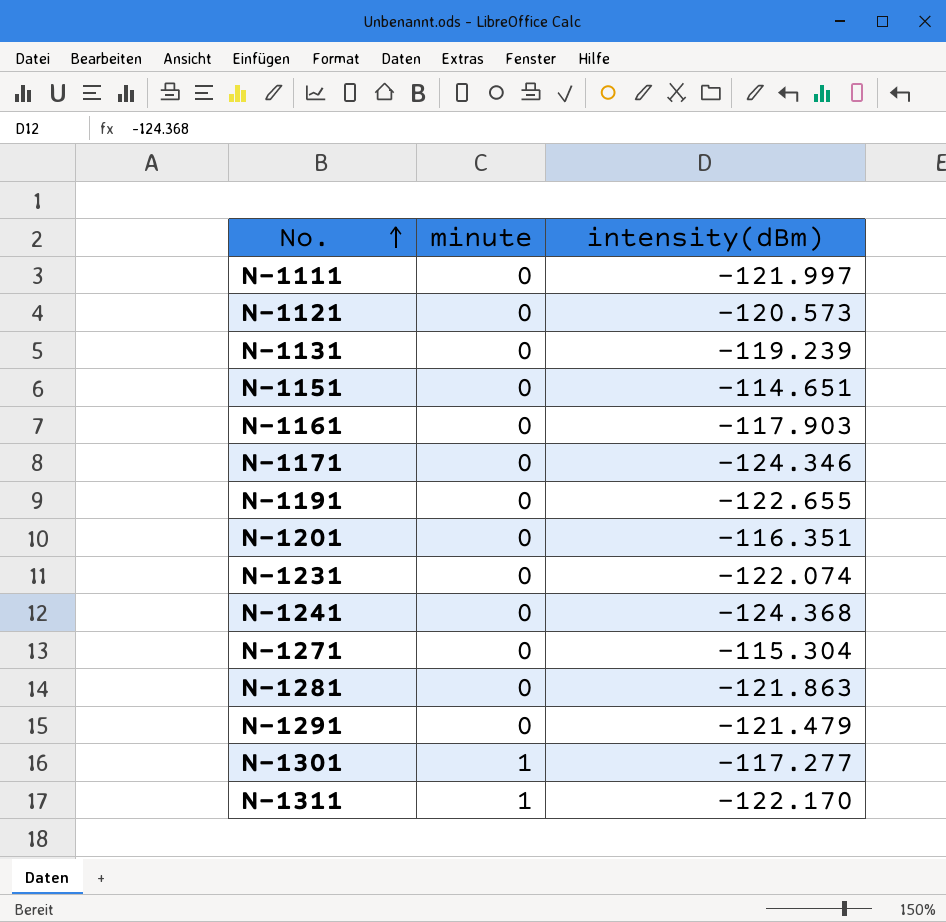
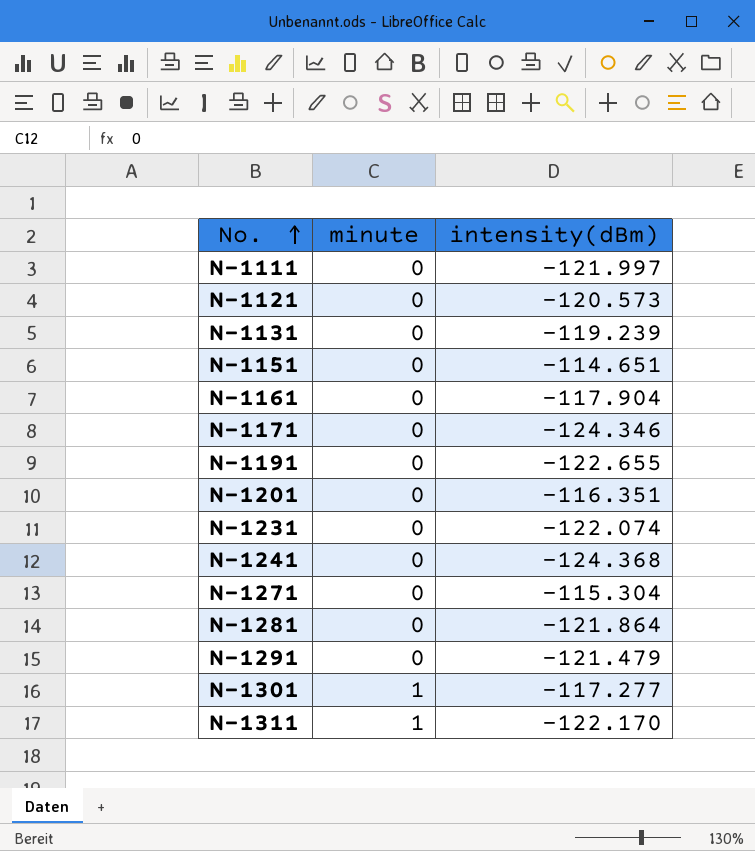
N-1161 | intensity(dBm): -117.903 -> -117.904
N-1281 | intensity(dBm): -121.863 -> -121.864

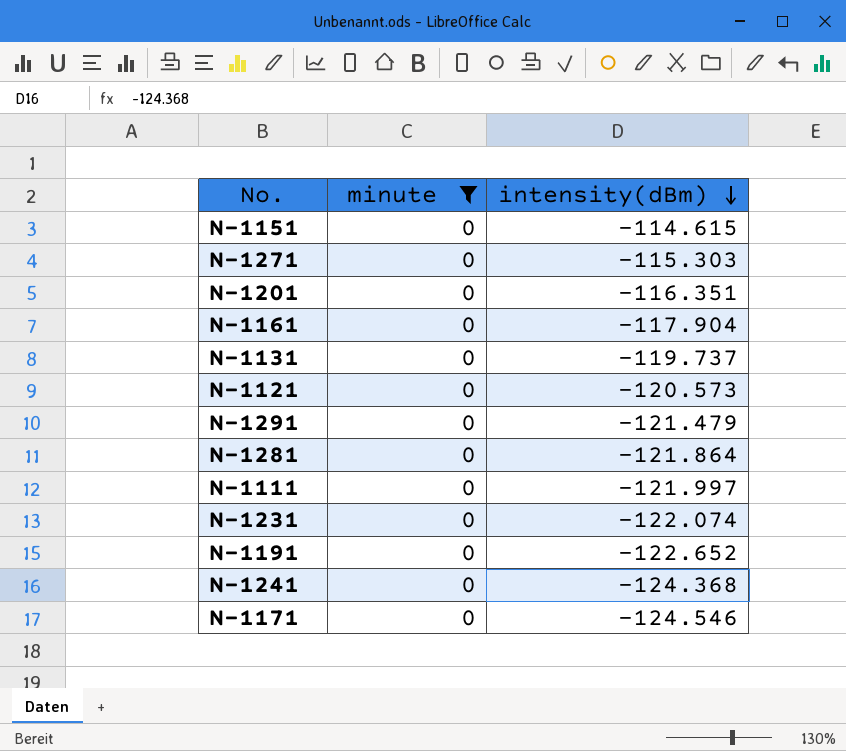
filter: none -> minute = 0
row order: No. ascending -> intensity(dBm) descending
N-1151 | intensity(dBm): -114.651 -> -114.615
N-1271 | intensity(dBm): -115.304 -> -115.303
N-1131 | intensity(dBm): -119.239 -> -119.737
N-1191 | intensity(dBm): -122.655 -> -122.652
N-1171 | intensity(dBm): -124.346 -> -124.546

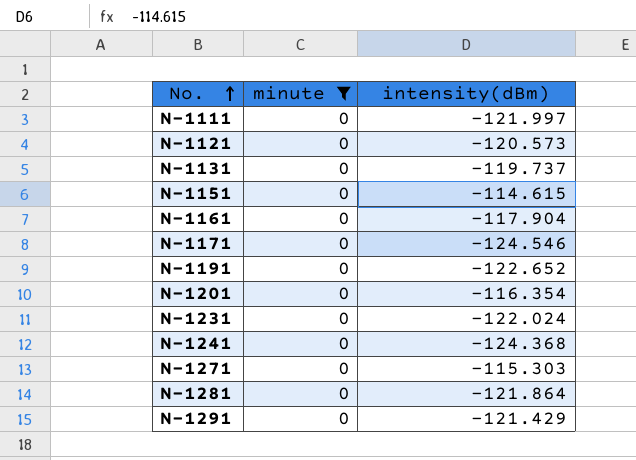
row order: intensity(dBm) descending -> No. ascending
N-1201 | intensity(dBm): -116.351 -> -116.354
N-1231 | intensity(dBm): -122.074 -> -122.024
N-1291 | intensity(dBm): -121.479 -> -121.429

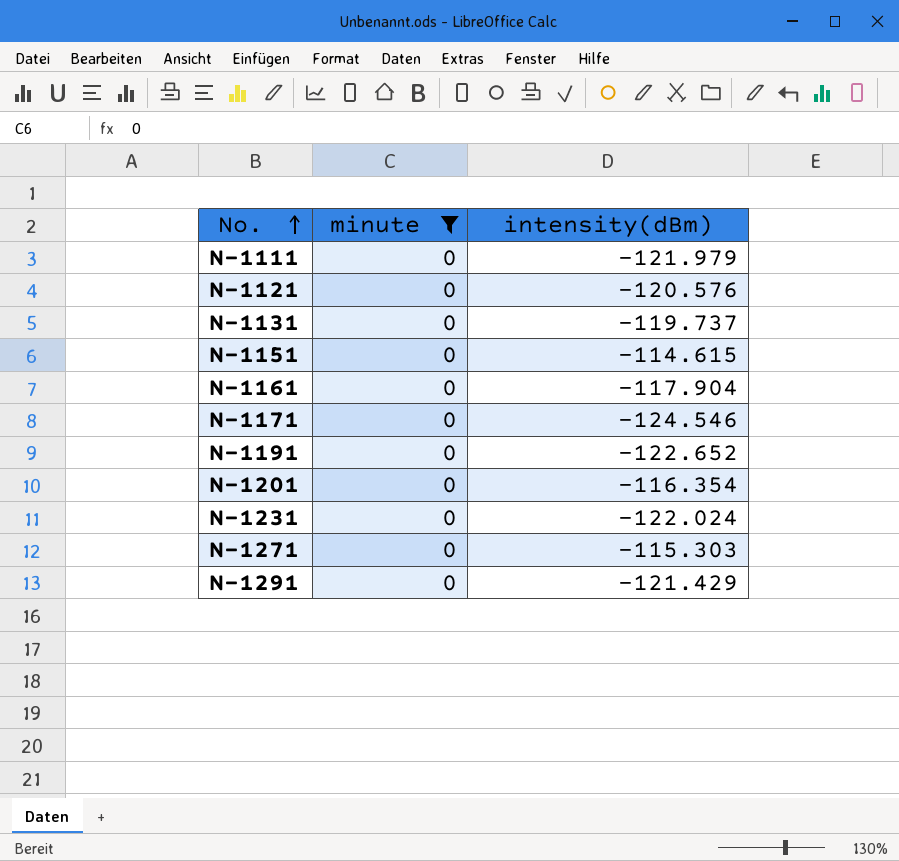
row N-1241: 0 | -124.368 -> none
row N-1281: 0 | -121.864 -> none
N-1111 | intensity(dBm): -121.997 -> -121.979
N-1121 | intensity(dBm): -120.573 -> -120.576

